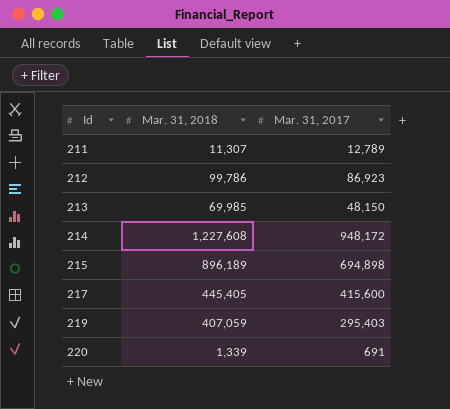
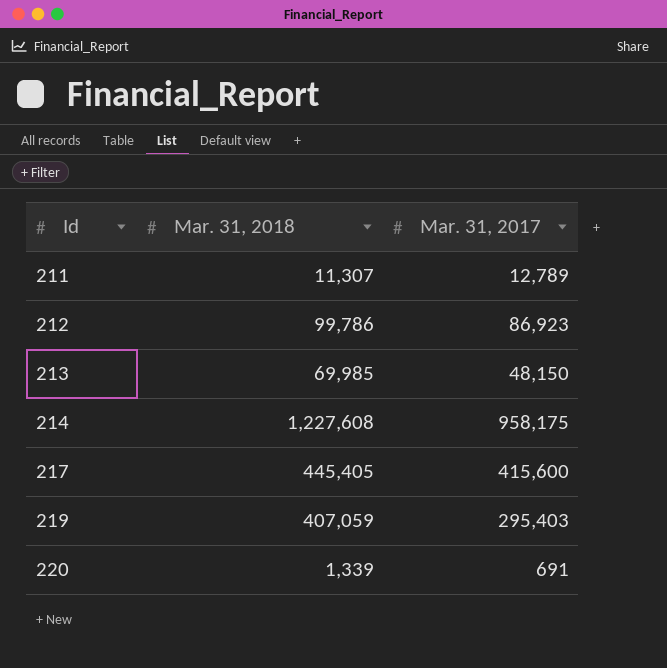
row 215: 896,189 | 694,898 -> none
214 | Mar. 31, 2017: 948,172 -> 958,175

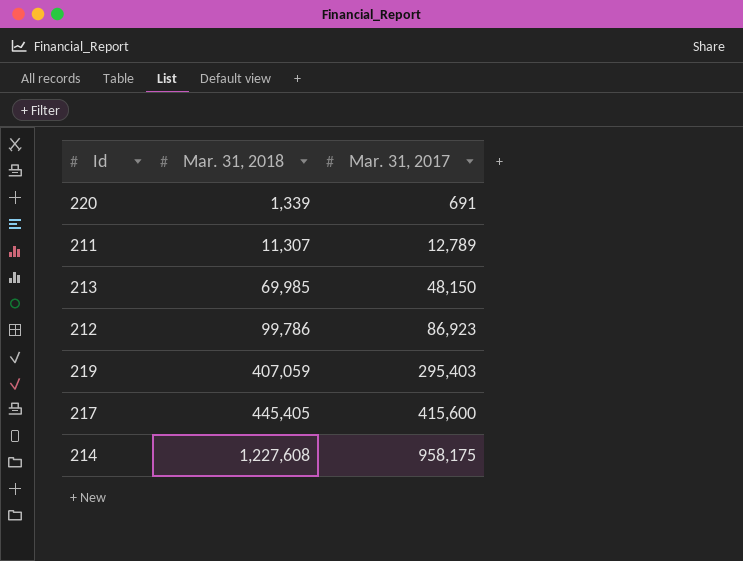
row order: Id ascending -> Mar. 31, 2018 ascending

